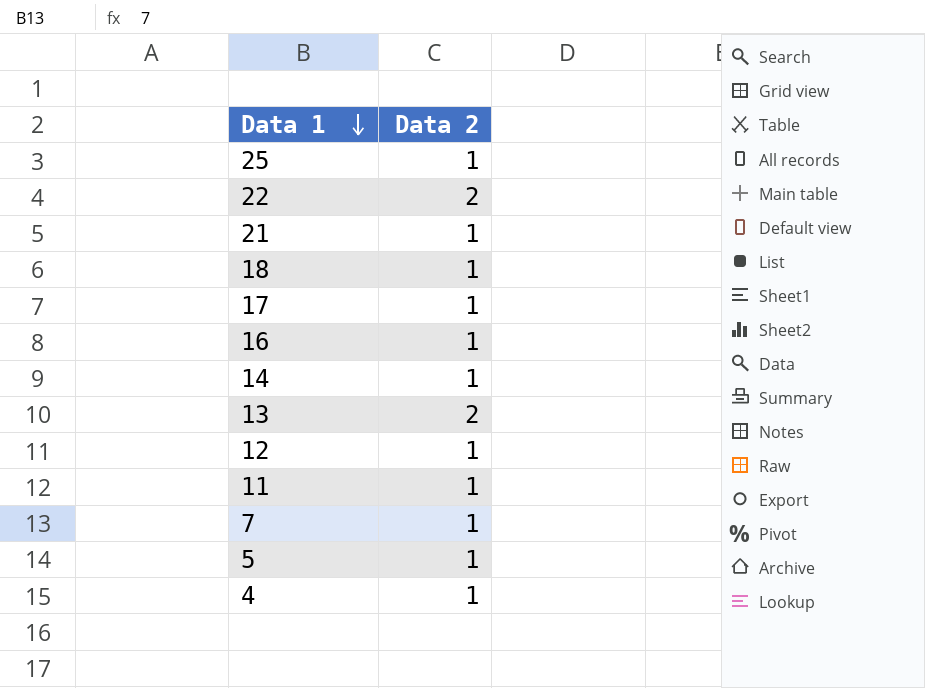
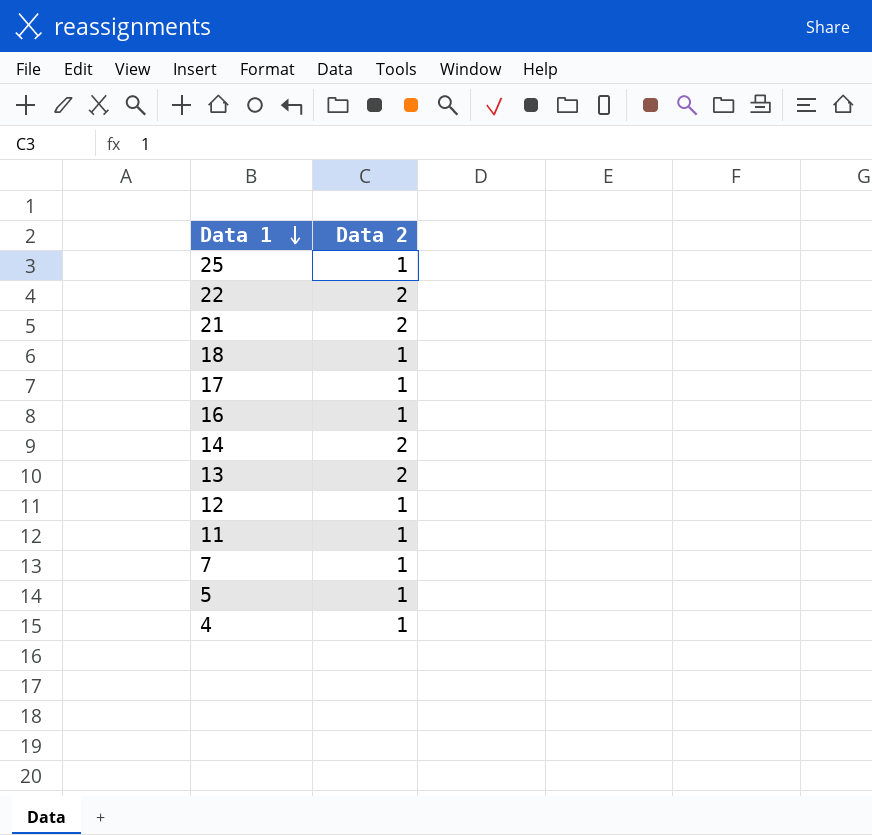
21 | Data 2: 1 -> 2
14 | Data 2: 1 -> 2

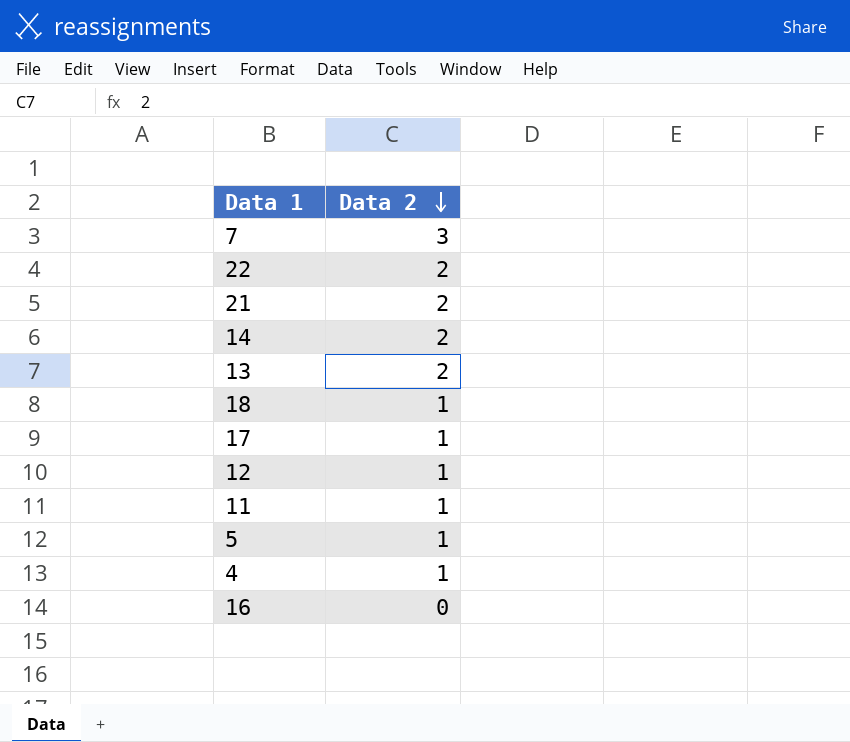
row order: Data 1 descending -> Data 2 descending
row 25: 1 -> none
7 | Data 2: 1 -> 3
16 | Data 2: 1 -> 0

